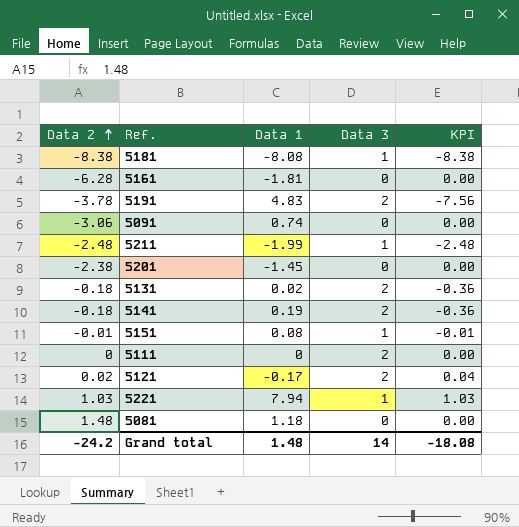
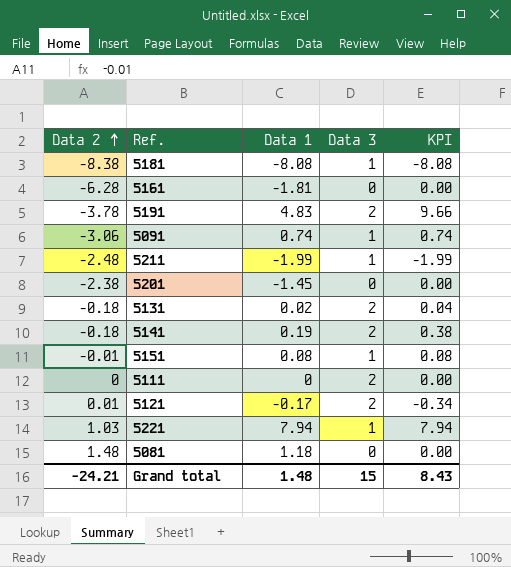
column KPI | formula: [Data 2] * [Data 3] -> [Data 1] * [Data 3]
5091 | Data 3: 0 -> 1
5121 | Data 2: 0.02 -> 0.01
Grand total | Data 2: -24.2 -> -24.21
Grand total | Data 3: 14 -> 15
Grand total | KPI: -18.08 -> 8.43

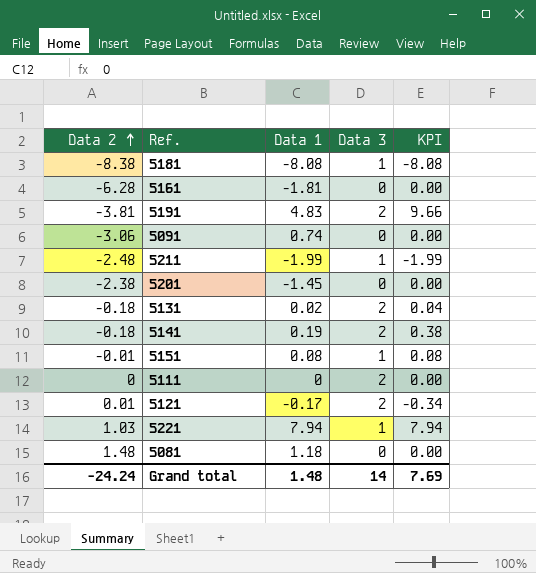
5191 | Data 2: -3.78 -> -3.81
5091 | Data 3: 1 -> 0
5091 | KPI: 0.74 -> 0.00
Grand total | Data 2: -24.21 -> -24.24
Grand total | Data 3: 15 -> 14
Grand total | KPI: 8.43 -> 7.69

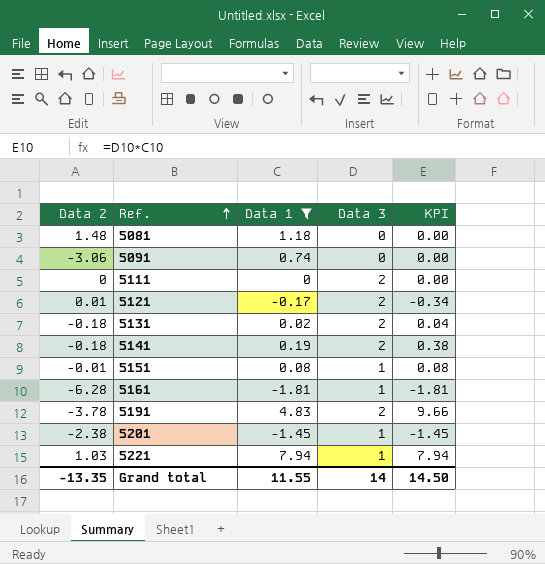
filter: none -> Data 1 >= -1.81
row order: Data 2 ascending -> Ref. ascending
5161 | Data 3: 0 -> 1
5161 | KPI: 0.00 -> -1.81
5191 | Data 2: -3.81 -> -3.78
5201 | Data 3: 0 -> 1
5201 | KPI: 0.00 -> -1.45
Grand total | Data 2: -24.24 -> -13.35
Grand total | Data 1: 1.48 -> 11.55
Grand total | KPI: 7.69 -> 14.50

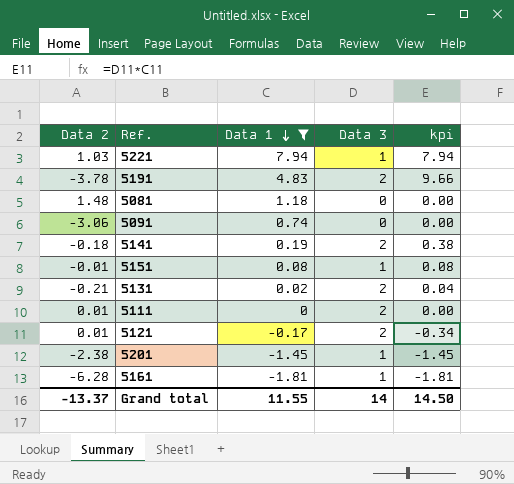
row order: Ref. ascending -> Data 1 descending
column name: KPI -> kpi
5131 | Data 2: -0.18 -> -0.21
5111 | Data 2: 0 -> 0.01
Grand total | Data 2: -13.35 -> -13.37

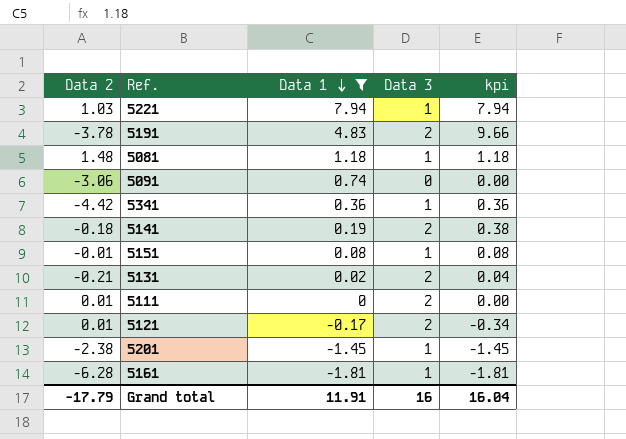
5081 | Data 3: 0 -> 1
5081 | kpi: 0.00 -> 1.18
row 5341: none -> -4.42 | 0.36 | 1 | 0.36
Grand total | Data 2: -13.37 -> -17.79
Grand total | Data 1: 11.55 -> 11.91
Grand total | Data 3: 14 -> 16
Grand total | kpi: 14.50 -> 16.04

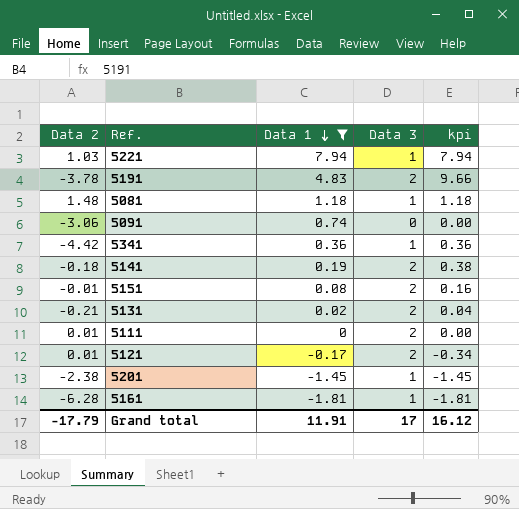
5151 | Data 3: 1 -> 2
5151 | kpi: 0.08 -> 0.16
Grand total | Data 3: 16 -> 17
Grand total | kpi: 16.04 -> 16.12

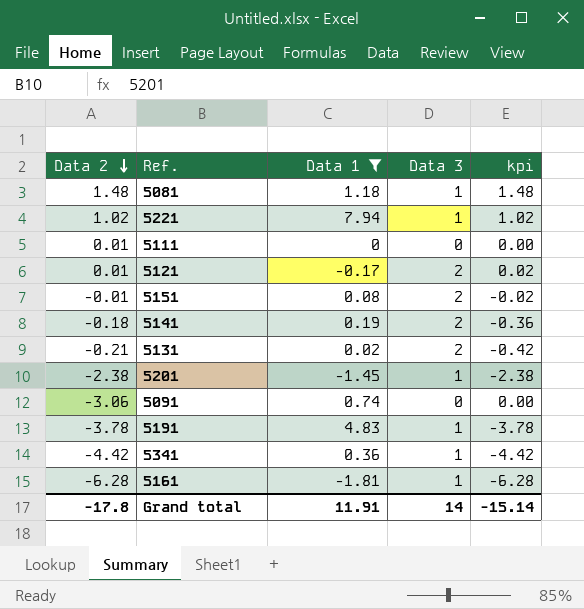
row order: Data 1 descending -> Data 2 descending
column kpi | formula: [Data 1] * [Data 3] -> [Data 2] * [Data 3]
5221 | Data 2: 1.03 -> 1.02
5111 | Data 3: 2 -> 0
5191 | Data 3: 2 -> 1
Grand total | Data 2: -17.79 -> -17.8
Grand total | Data 3: 17 -> 14
Grand total | kpi: 16.12 -> -15.14

